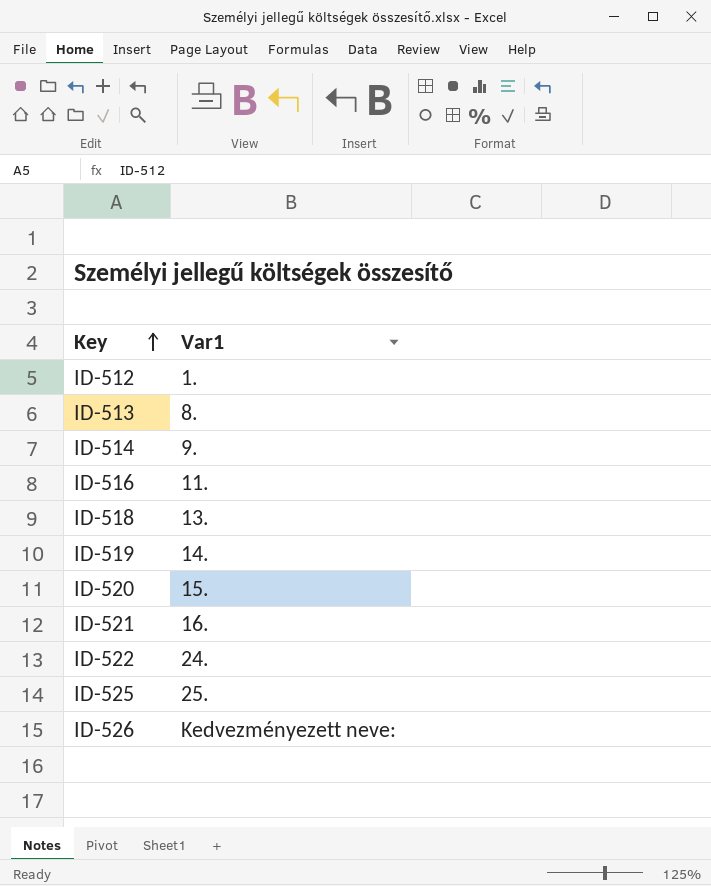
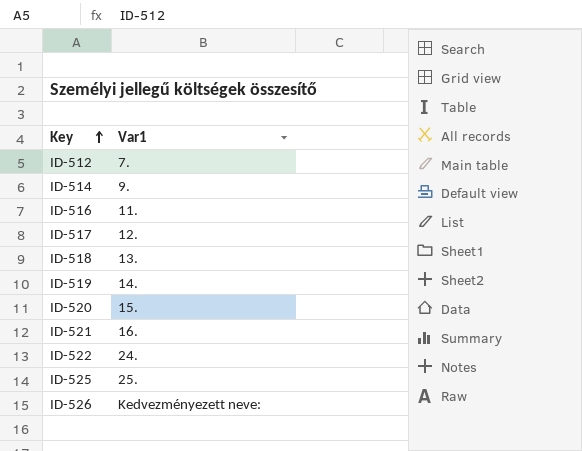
row ID-513: 8. -> none
ID-512 | Var1: 1. -> 7.
row ID-517: none -> 12.

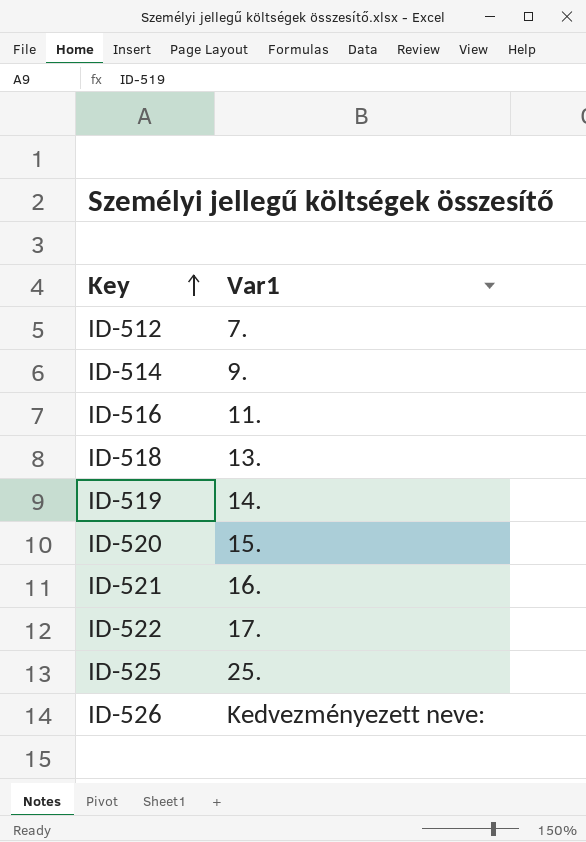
row ID-517: 12. -> none
ID-522 | Var1: 24. -> 17.

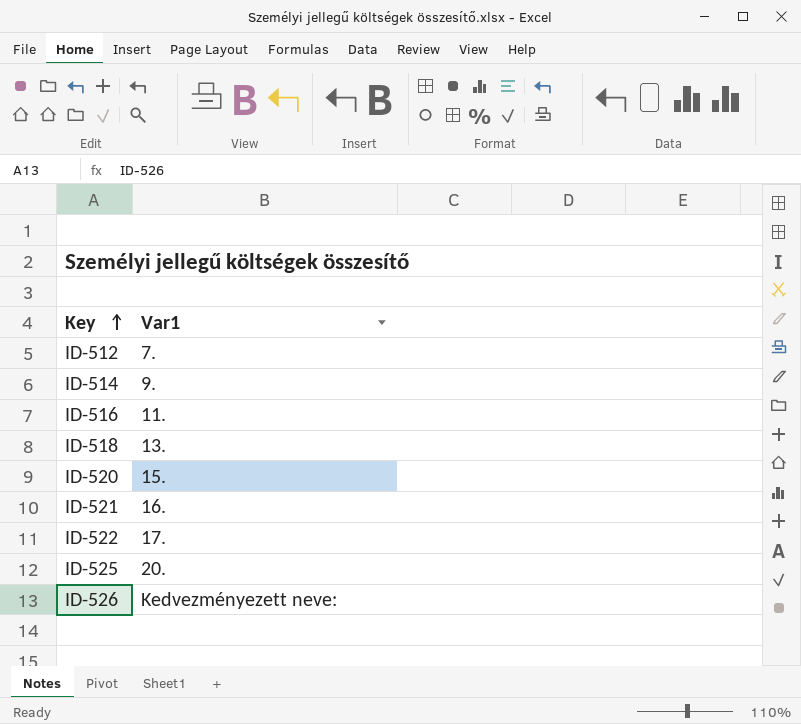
row ID-519: 14. -> none
ID-525 | Var1: 25. -> 20.

